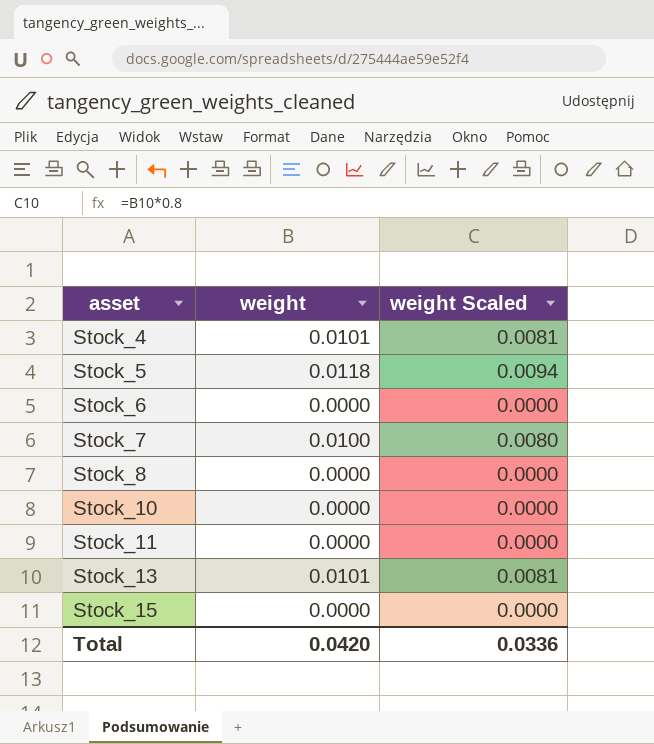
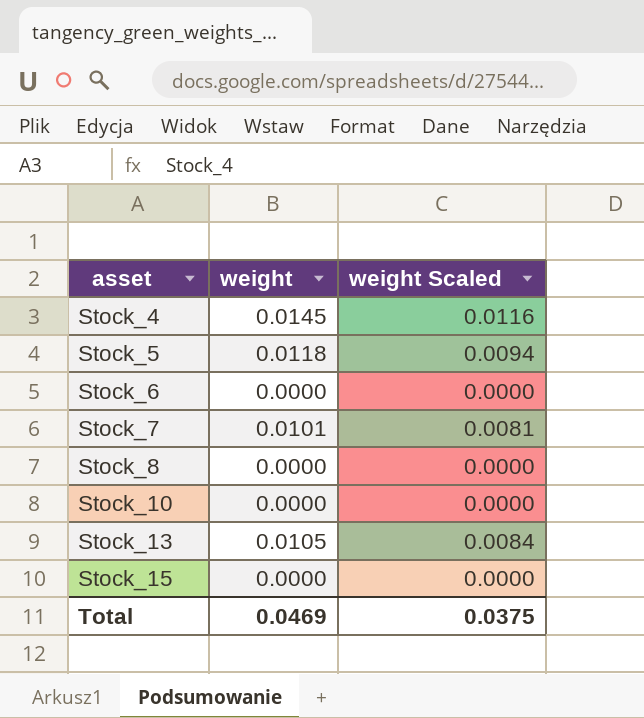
row Stock_11: 0.0000 | 0.0000 -> none
Stock_4 | weight: 0.0101 -> 0.0145
Stock_4 | weight Scaled: 0.0081 -> 0.0116
Stock_7 | weight: 0.0100 -> 0.0101
Stock_7 | weight Scaled: 0.0080 -> 0.0081
Stock_13 | weight: 0.0101 -> 0.0105
Stock_13 | weight Scaled: 0.0081 -> 0.0084
Total | weight: 0.0420 -> 0.0469
Total | weight Scaled: 0.0336 -> 0.0375

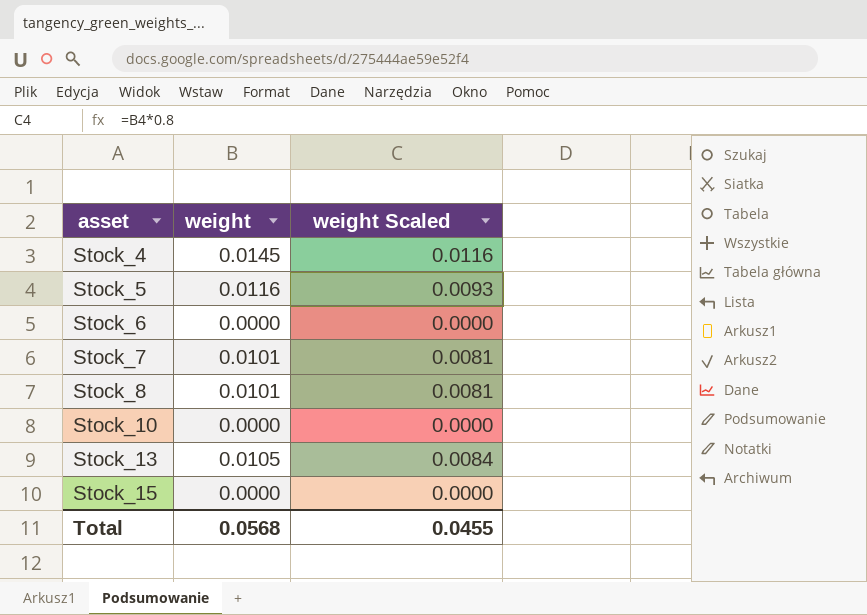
Stock_5 | weight: 0.0118 -> 0.0116
Stock_5 | weight Scaled: 0.0094 -> 0.0093
Stock_8 | weight: 0.0000 -> 0.0101
Stock_8 | weight Scaled: 0.0000 -> 0.0081
Total | weight: 0.0469 -> 0.0568
Total | weight Scaled: 0.0375 -> 0.0455

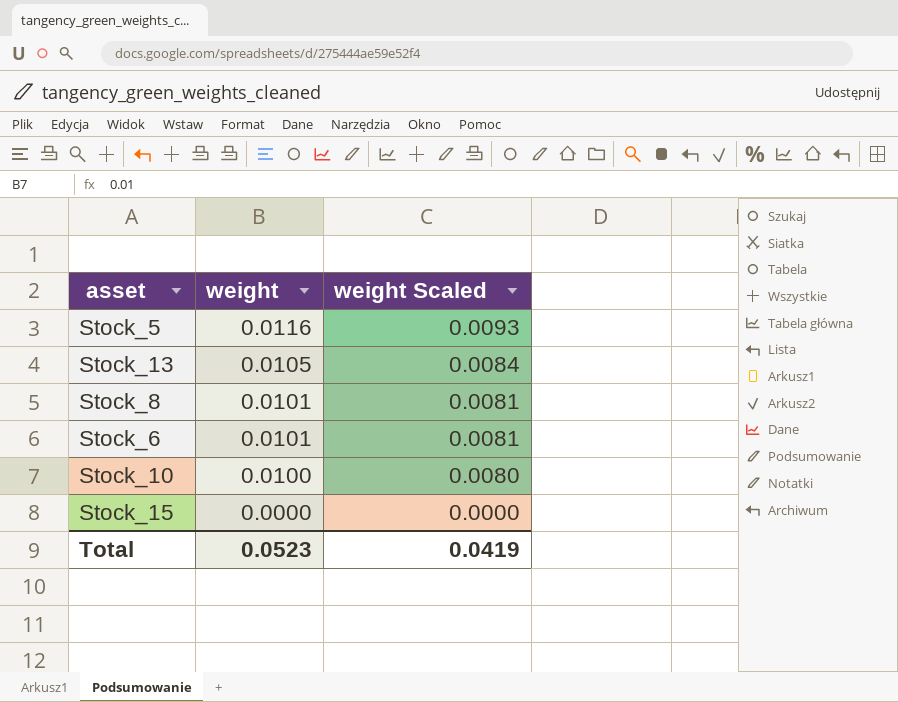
row order: asset ascending -> weight descending
row Stock_4: 0.0145 | 0.0116 -> none
row Stock_7: 0.0101 | 0.0081 -> none
Stock_6 | weight: 0.0000 -> 0.0101
Stock_6 | weight Scaled: 0.0000 -> 0.0081
Stock_10 | weight: 0.0000 -> 0.0100
Stock_10 | weight Scaled: 0.0000 -> 0.0080
Total | weight: 0.0568 -> 0.0523
Total | weight Scaled: 0.0455 -> 0.0419

